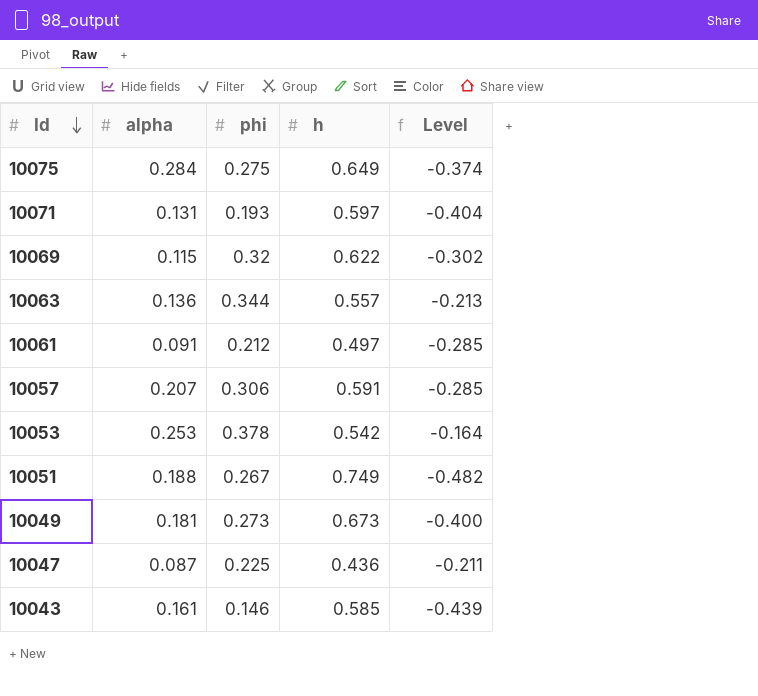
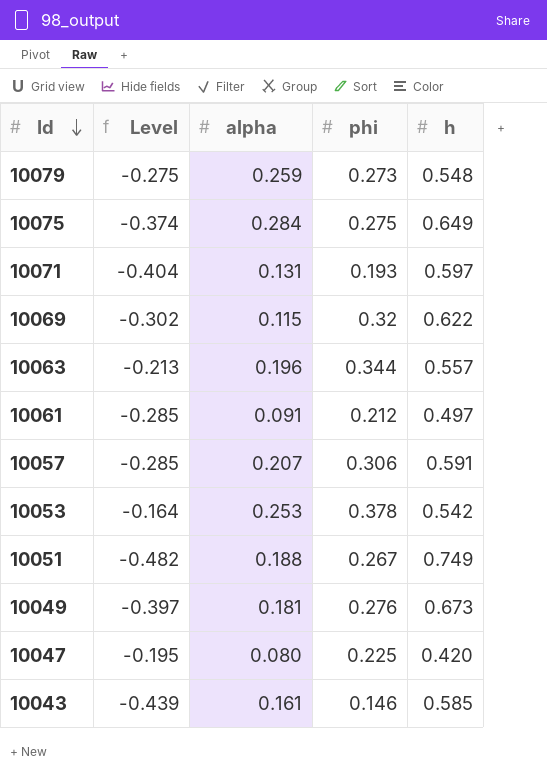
column Level | position: 5 -> 2
row 10079: none -> -0.275 | 0.259 | 0.273 | 0.548
10063 | alpha: 0.136 -> 0.196
10049 | Level: -0.400 -> -0.397
10049 | phi: 0.273 -> 0.276
10047 | Level: -0.211 -> -0.195
10047 | alpha: 0.087 -> 0.080
10047 | h: 0.436 -> 0.420

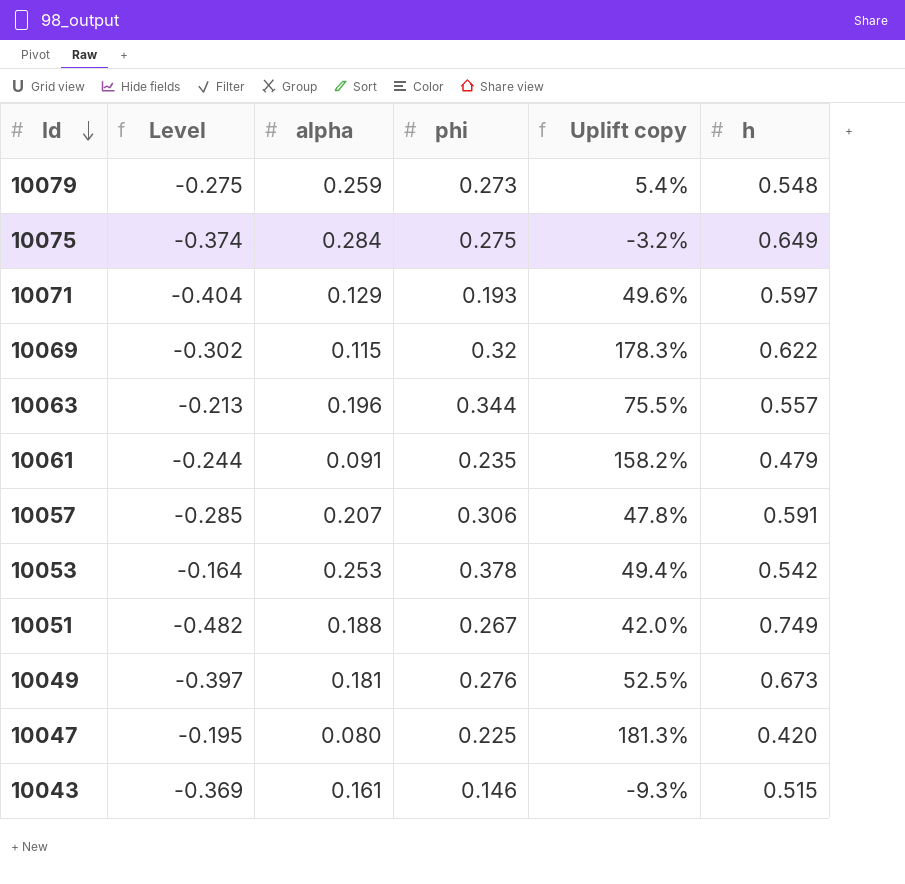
column Uplift copy | formula: none -> ([phi] - [alpha]) / [alpha]
10071 | alpha: 0.131 -> 0.129
10061 | Level: -0.285 -> -0.244
10061 | phi: 0.212 -> 0.235
10061 | h: 0.497 -> 0.479
10043 | Level: -0.439 -> -0.369
10043 | h: 0.585 -> 0.515

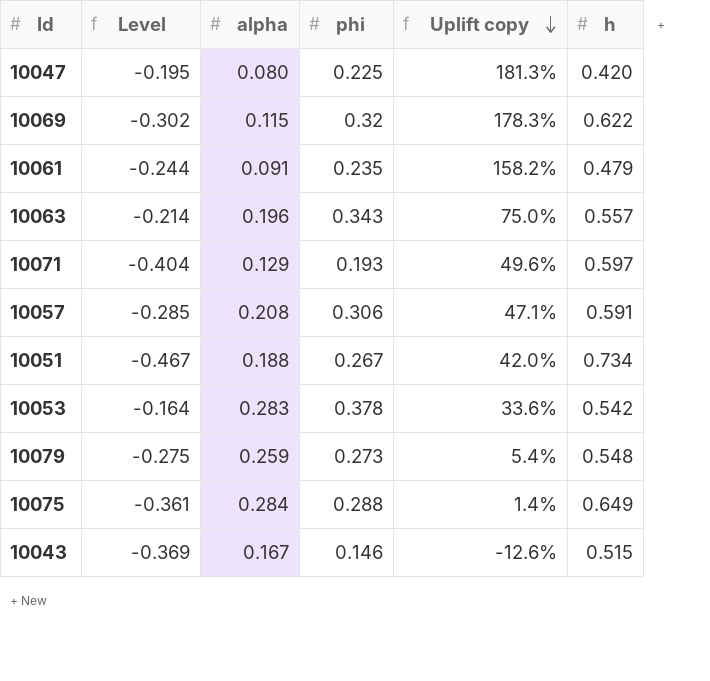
row order: Id descending -> Uplift copy descending
row 10049: -0.397 | 0.181 | 0.276 | 52.5% | 0.673 -> none
10063 | Level: -0.213 -> -0.214
10063 | phi: 0.344 -> 0.343
10063 | Uplift copy: 75.5% -> 75.0%
10057 | alpha: 0.207 -> 0.208
10057 | Uplift copy: 47.8% -> 47.1%
10051 | Level: -0.482 -> -0.467
10051 | h: 0.749 -> 0.734
10053 | alpha: 0.253 -> 0.283
10053 | Uplift copy: 49.4% -> 33.6%
10075 | Level: -0.374 -> -0.361
10075 | phi: 0.275 -> 0.288
10075 | Uplift copy: -3.2% -> 1.4%
10043 | alpha: 0.161 -> 0.167
10043 | Uplift copy: -9.3% -> -12.6%

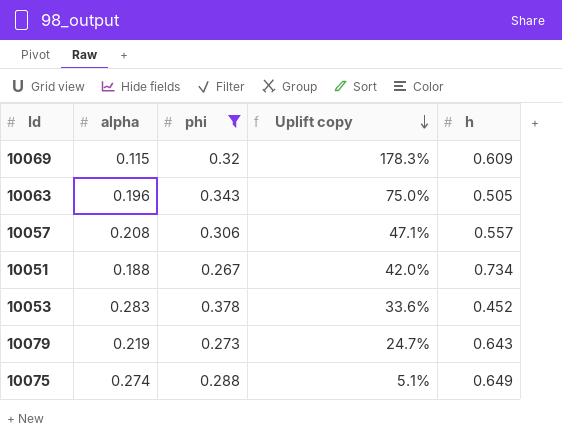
filter: none -> phi >= 0.267
column Level | formula: [phi] - [h] -> none
10069 | h: 0.622 -> 0.609
10063 | h: 0.557 -> 0.505
10057 | h: 0.591 -> 0.557
10053 | h: 0.542 -> 0.452
10079 | alpha: 0.259 -> 0.219
10079 | Uplift copy: 5.4% -> 24.7%
10079 | h: 0.548 -> 0.643
10075 | alpha: 0.284 -> 0.274
10075 | Uplift copy: 1.4% -> 5.1%

